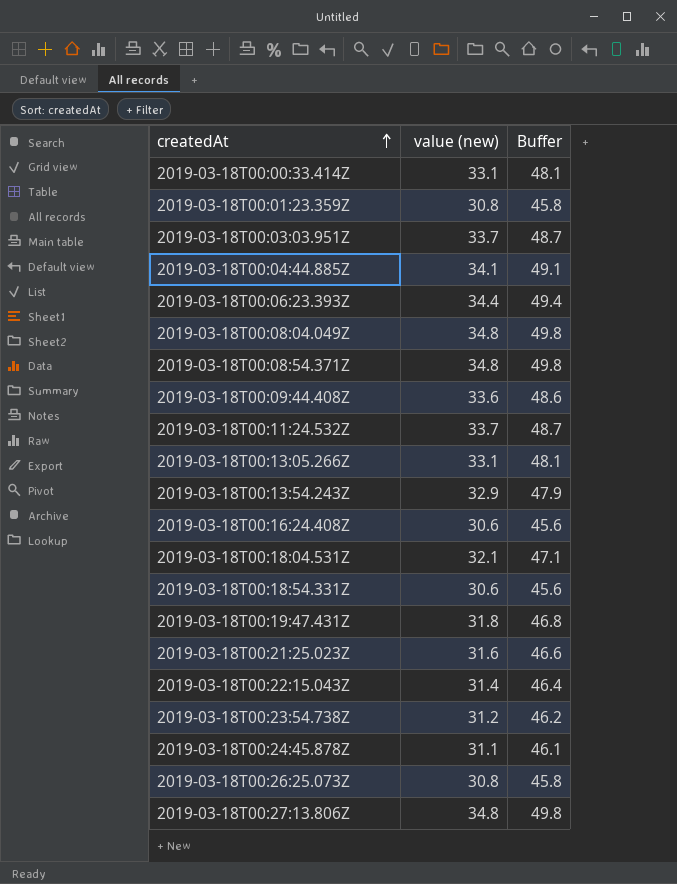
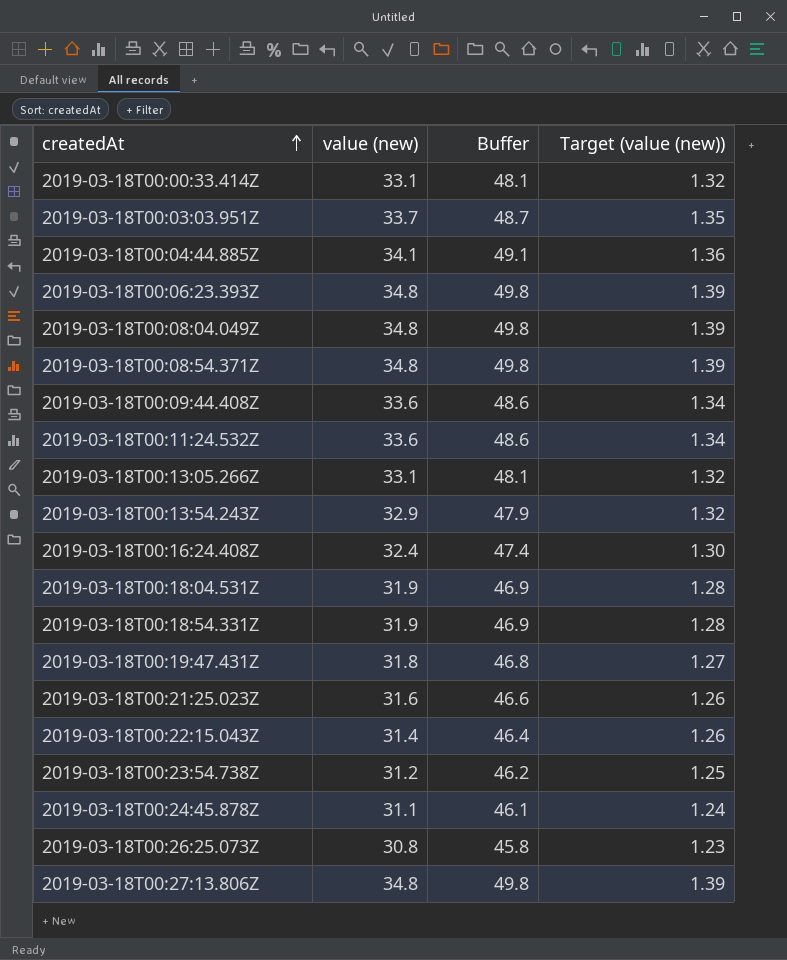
column Target (value (new)) | formula: none -> [value (new)] * 0.04
row 2019-03-18T00:01:23.359Z: 30.8 | 45.8 -> none
2019-03-18T00:06:23.393Z | value (new): 34.4 -> 34.8
2019-03-18T00:06:23.393Z | Buffer: 49.4 -> 49.8
2019-03-18T00:11:24.532Z | value (new): 33.7 -> 33.6
2019-03-18T00:11:24.532Z | Buffer: 48.7 -> 48.6
2019-03-18T00:16:24.408Z | value (new): 30.6 -> 32.4
2019-03-18T00:16:24.408Z | Buffer: 45.6 -> 47.4
2019-03-18T00:18:04.531Z | value (new): 32.1 -> 31.9
2019-03-18T00:18:04.531Z | Buffer: 47.1 -> 46.9
2019-03-18T00:18:54.331Z | value (new): 30.6 -> 31.9
2019-03-18T00:18:54.331Z | Buffer: 45.6 -> 46.9

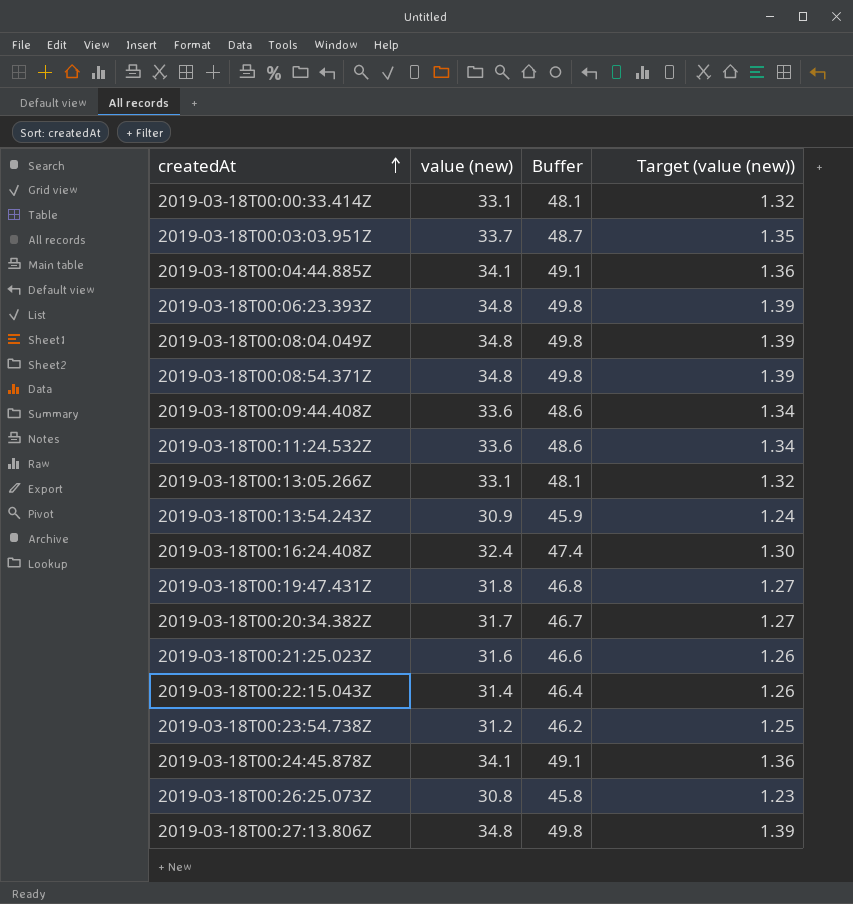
row 2019-03-18T00:18:04.531Z: 31.9 | 46.9 | 1.28 -> none
row 2019-03-18T00:18:54.331Z: 31.9 | 46.9 | 1.28 -> none
2019-03-18T00:13:54.243Z | value (new): 32.9 -> 30.9
2019-03-18T00:13:54.243Z | Buffer: 47.9 -> 45.9
2019-03-18T00:13:54.243Z | Target (value (new)): 1.32 -> 1.24
row 2019-03-18T00:20:34.382Z: none -> 31.7 | 46.7 | 1.27
2019-03-18T00:24:45.878Z | value (new): 31.1 -> 34.1
2019-03-18T00:24:45.878Z | Buffer: 46.1 -> 49.1
2019-03-18T00:24:45.878Z | Target (value (new)): 1.24 -> 1.36

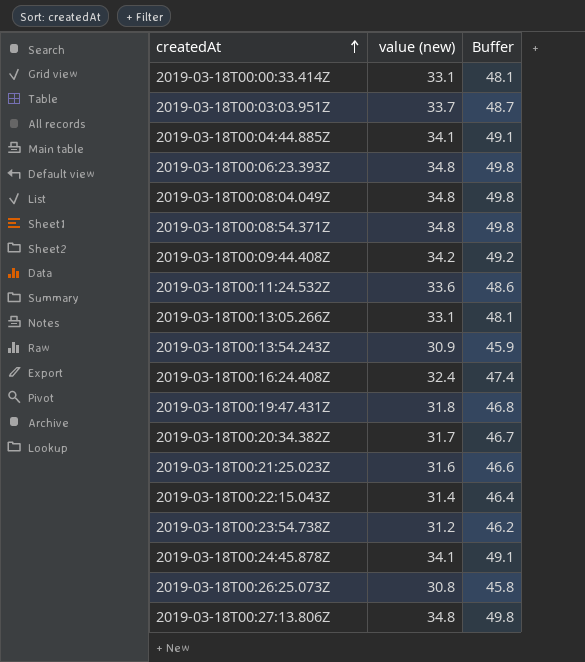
column Target (value (new)) | formula: [value (new)] * 0.04 -> none
2019-03-18T00:09:44.408Z | value (new): 33.6 -> 34.2
2019-03-18T00:09:44.408Z | Buffer: 48.6 -> 49.2

